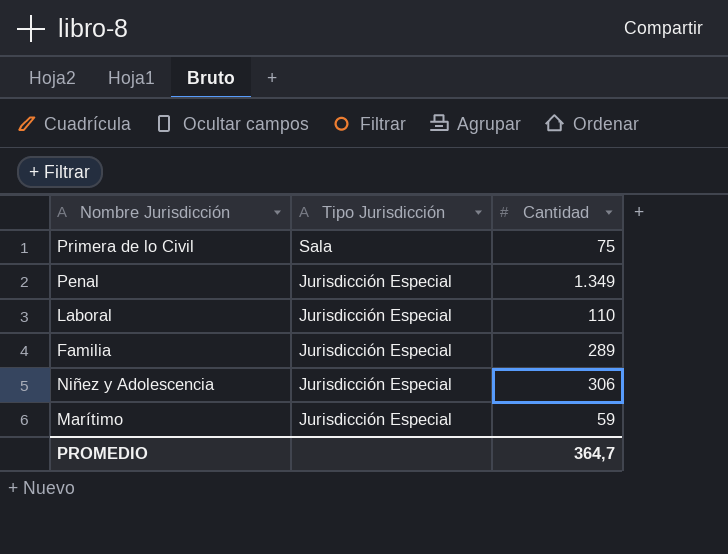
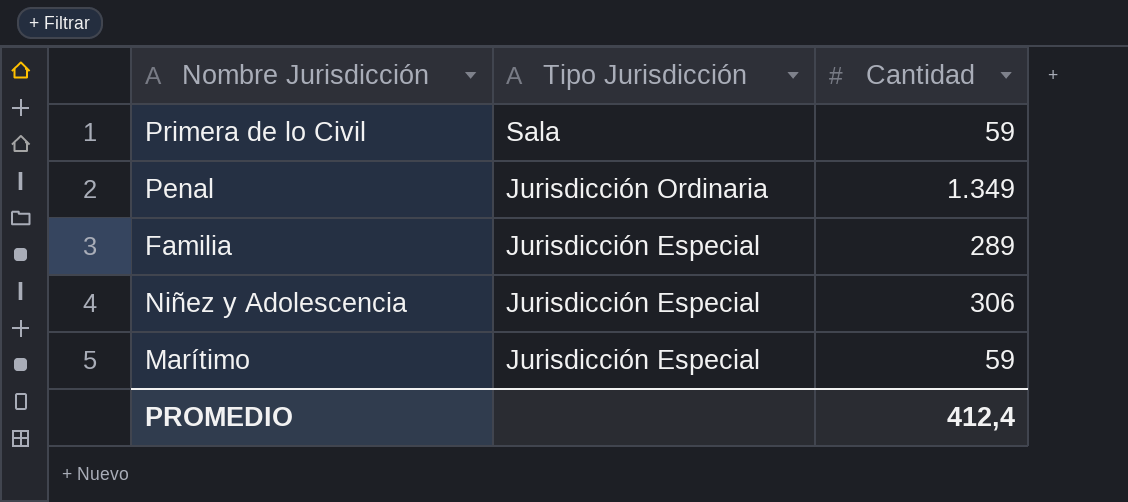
row Laboral: Jurisdicción Especial | 110 -> none
Primera de lo Civil | Cantidad: 75 -> 59
Penal | Tipo Jurisdicción: Jurisdicción Especial -> Jurisdicción Ordinaria
PROMEDIO | Cantidad: 364,7 -> 412,4

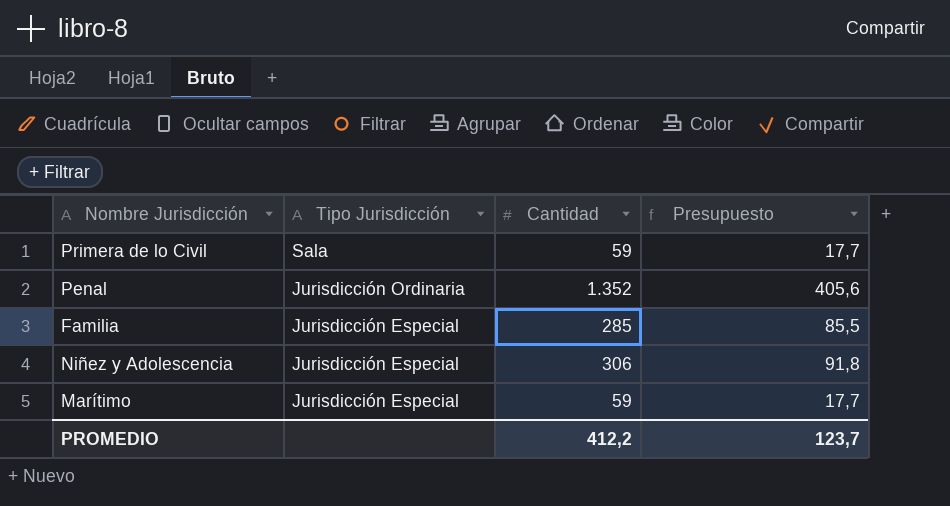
column Presupuesto | formula: none -> [Cantidad] * 0,3
Penal | Cantidad: 1.349 -> 1.352
Familia | Cantidad: 289 -> 285
PROMEDIO | Cantidad: 412,4 -> 412,2

